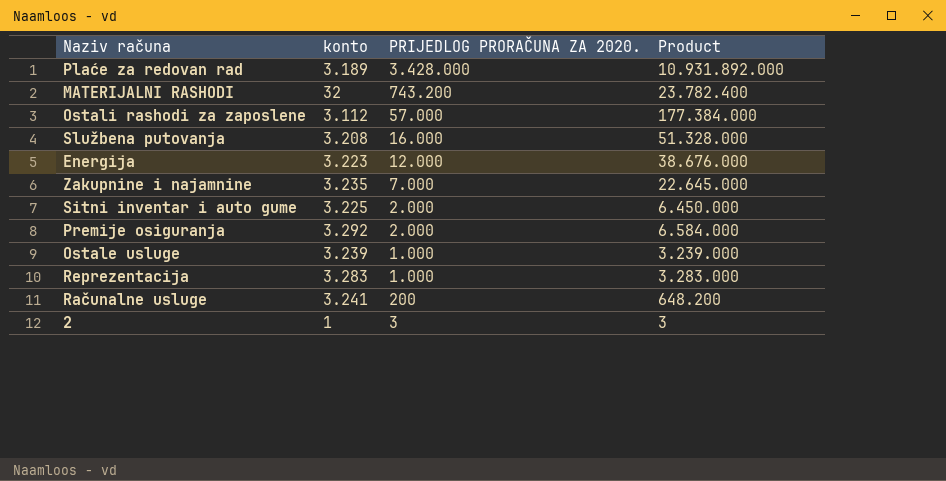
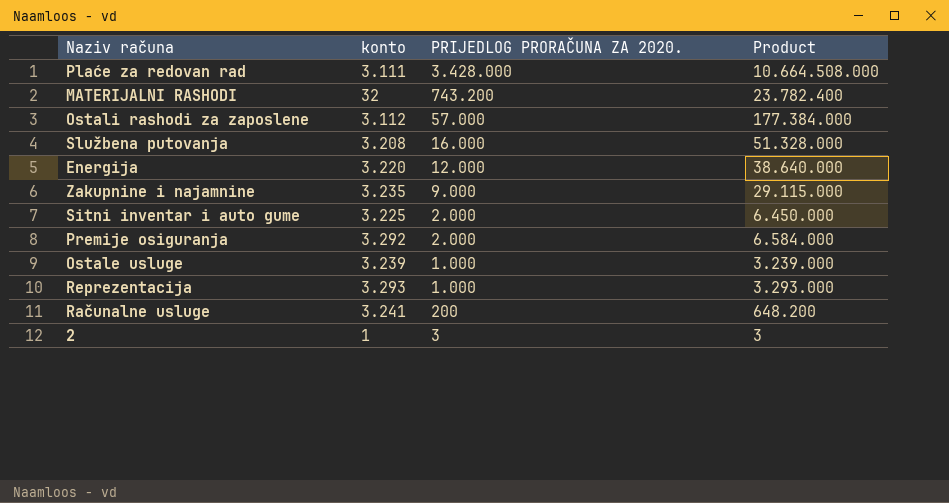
Plaće za redovan rad | konto: 3.189 -> 3.111
Plaće za redovan rad | Product: 10.931.892.000 -> 10.664.508.000
Energija | konto: 3.223 -> 3.220
Energija | Product: 38.676.000 -> 38.640.000
Zakupnine i najamnine | PRIJEDLOG PRORAČUNA ZA 2020.: 7.000 -> 9.000
Zakupnine i najamnine | Product: 22.645.000 -> 29.115.000
Reprezentacija | konto: 3.283 -> 3.293
Reprezentacija | Product: 3.283.000 -> 3.293.000

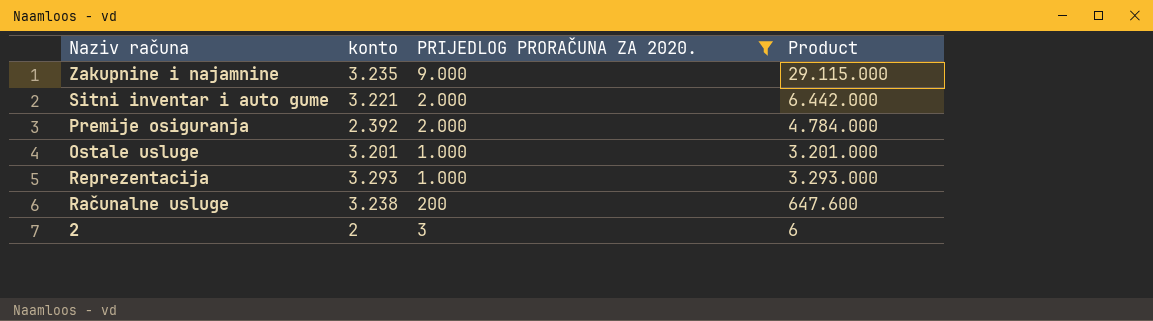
filter: none -> PRIJEDLOG PRORAČUNA ZA 2020. <= 9.000
Sitni inventar i auto gume | konto: 3.225 -> 3.221
Sitni inventar i auto gume | Product: 6.450.000 -> 6.442.000
Premije osiguranja | konto: 3.292 -> 2.392
Premije osiguranja | Product: 6.584.000 -> 4.784.000
Ostale usluge | konto: 3.239 -> 3.201
Ostale usluge | Product: 3.239.000 -> 3.201.000
Računalne usluge | konto: 3.241 -> 3.238
Računalne usluge | Product: 648.200 -> 647.600
2 | konto: 1 -> 2
2 | Product: 3 -> 6

